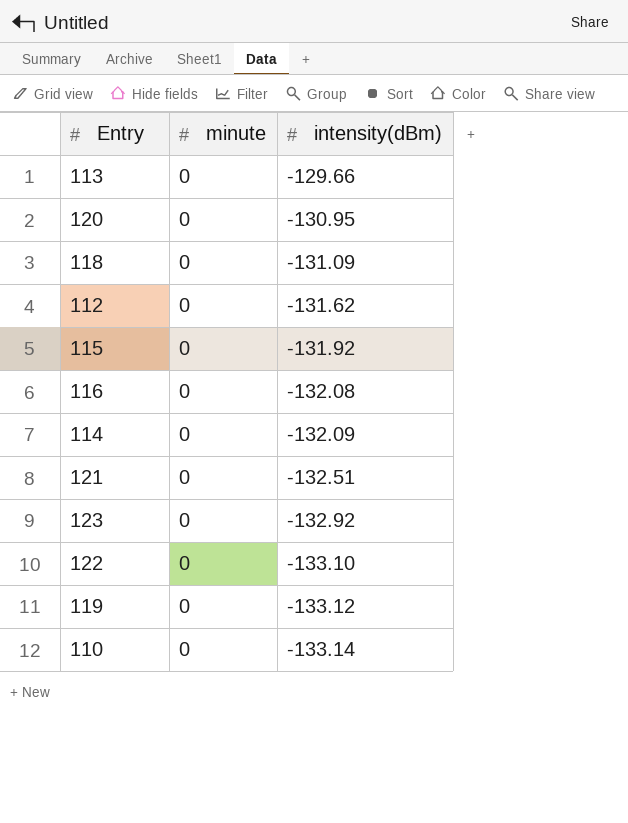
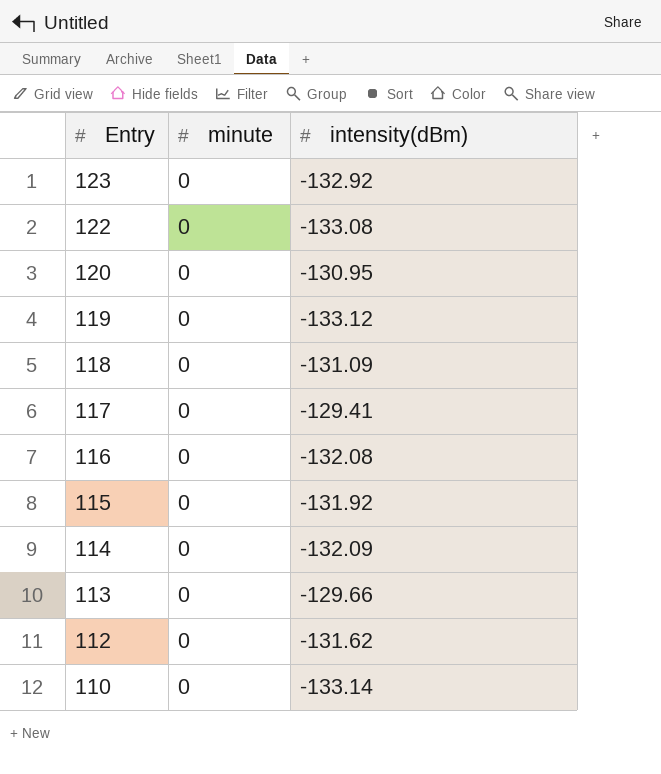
row order: intensity(dBm) descending -> Entry descending
row 121: 0 | -132.51 -> none
122 | intensity(dBm): -133.10 -> -133.08
row 117: none -> 0 | -129.41

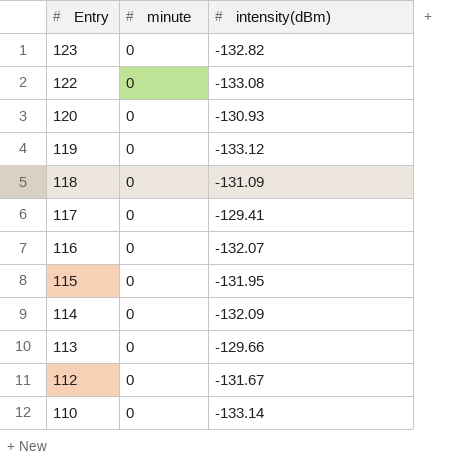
123 | intensity(dBm): -132.92 -> -132.82
120 | intensity(dBm): -130.95 -> -130.93
116 | intensity(dBm): -132.08 -> -132.07
115 | intensity(dBm): -131.92 -> -131.95
112 | intensity(dBm): -131.62 -> -131.67

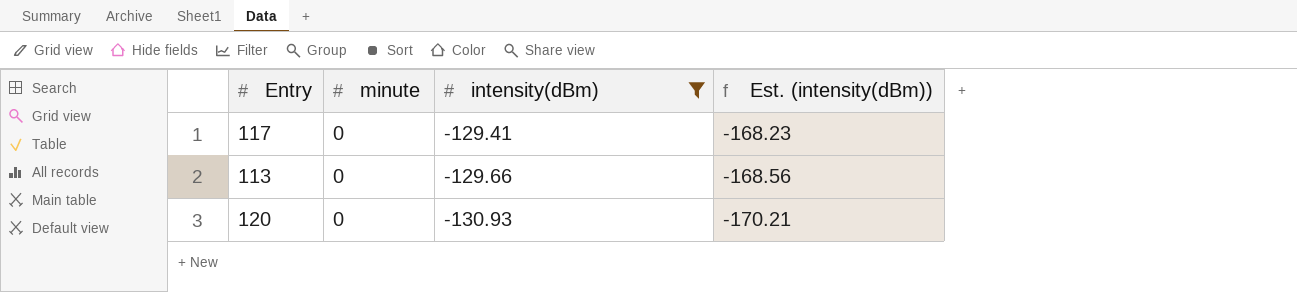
filter: none -> intensity(dBm) >= -130.93
row order: Entry descending -> intensity(dBm) descending
column Est. (intensity(dBm)) | formula: none -> [intensity(dBm)] * 1.3

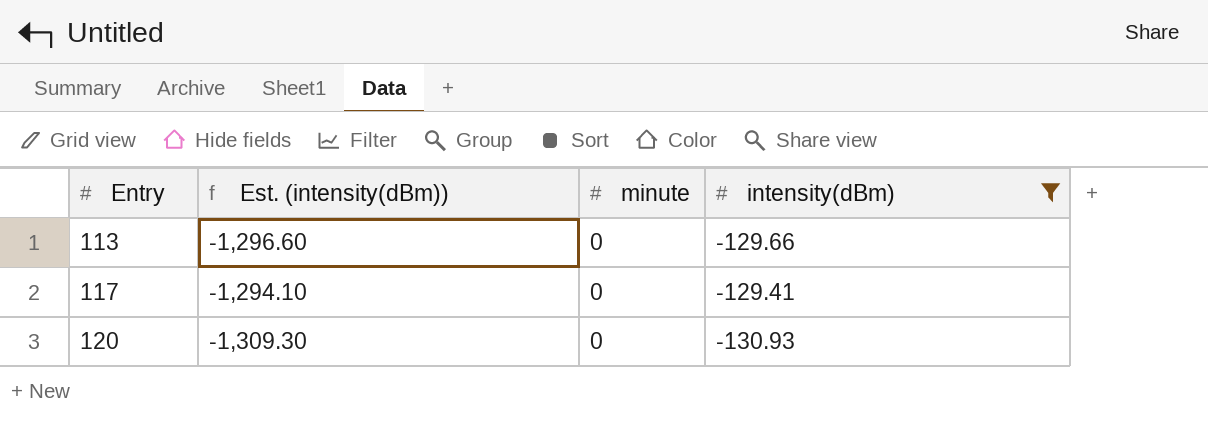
row order: intensity(dBm) descending -> Entry ascending
column Est. (intensity(dBm)) | formula: [intensity(dBm)] * 1.3 -> [intensity(dBm)] * 10
column Est. (intensity(dBm)) | position: 4 -> 2

